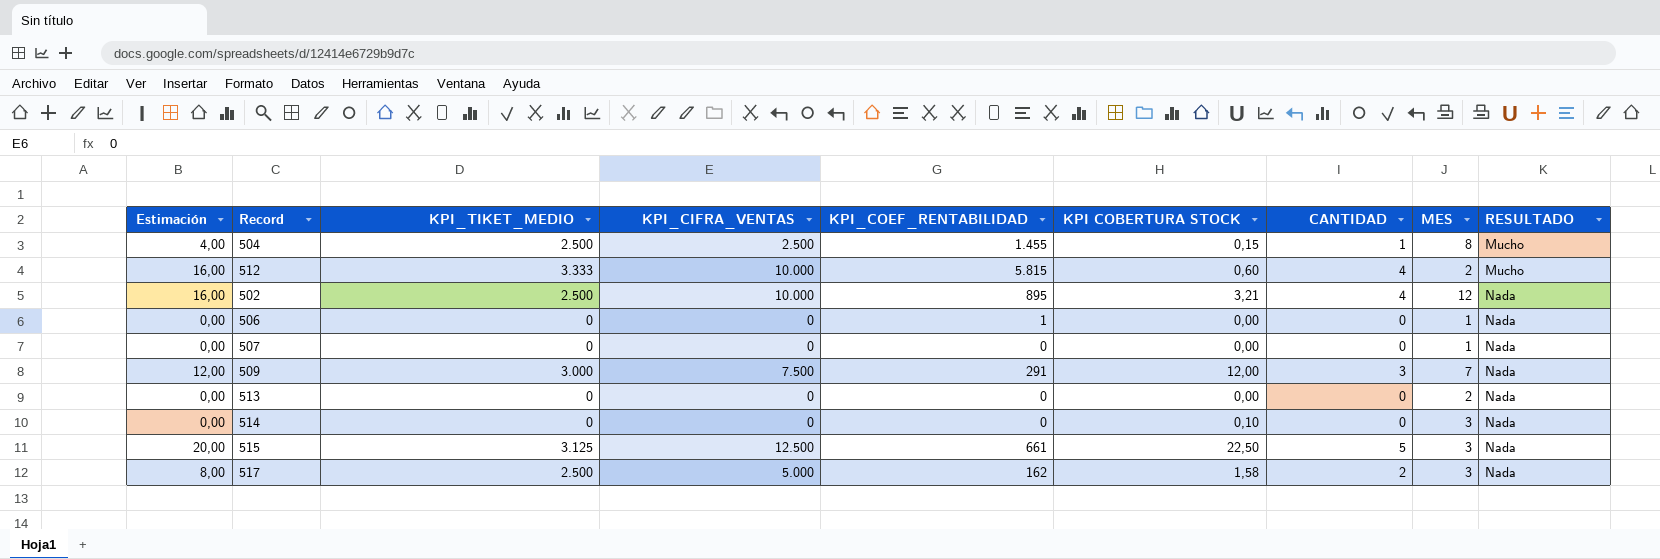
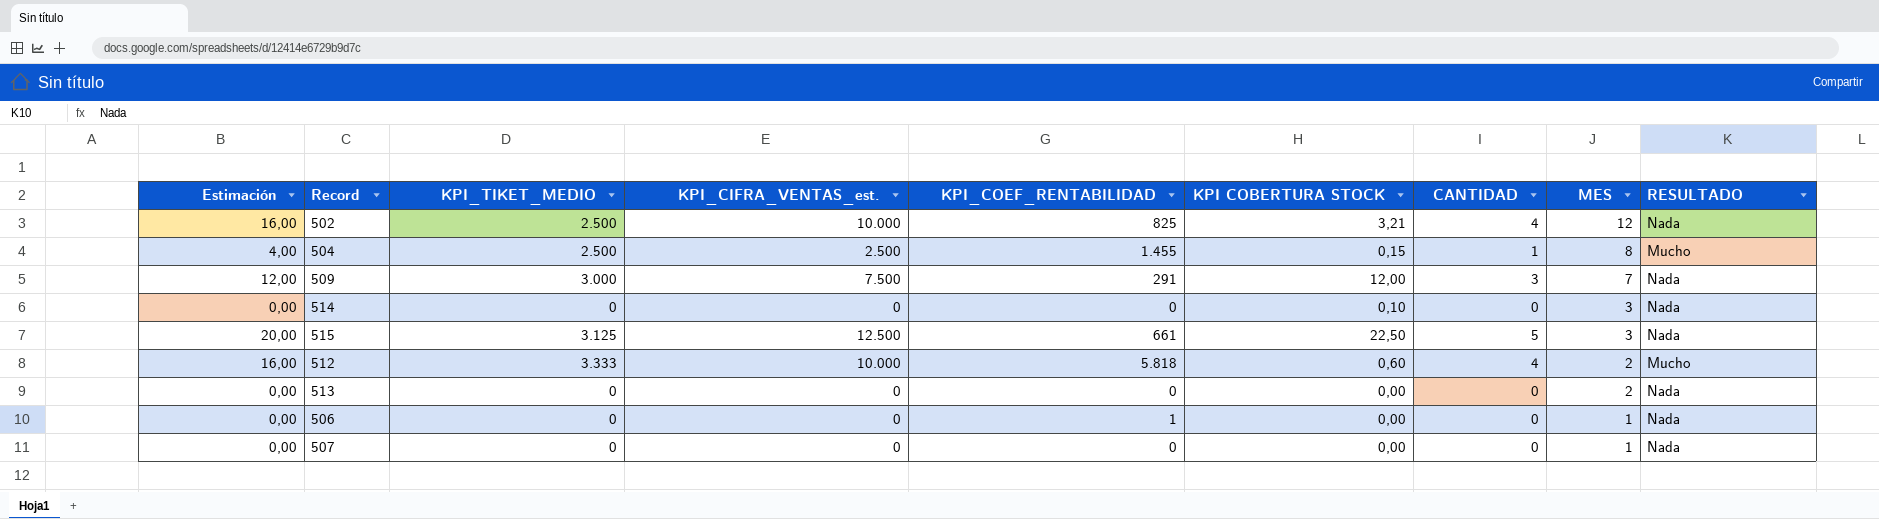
row order: RESULTADO ascending -> MES descending
column name: KPI_CIFRA_VENTAS -> KPI_CIFRA_VENTAS_est.
row 517: 8,00 | 2.500 | 5.000 | 162 | 1,58 | 2 | 3 | Nada -> none
502 | KPI_COEF_RENTABILIDAD: 895 -> 825
512 | KPI_COEF_RENTABILIDAD: 5.815 -> 5.818

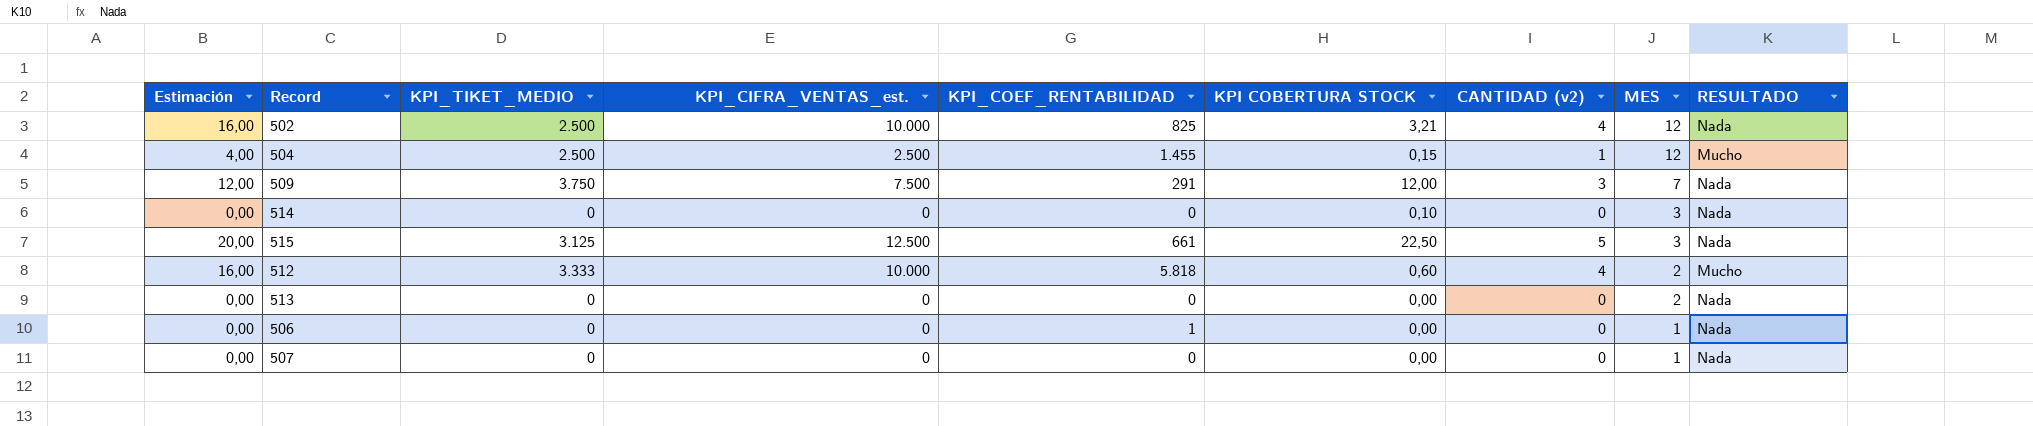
column name: CANTIDAD -> CANTIDAD (v2)
504 | MES: 8 -> 12
509 | KPI_TIKET_MEDIO: 3.000 -> 3.750

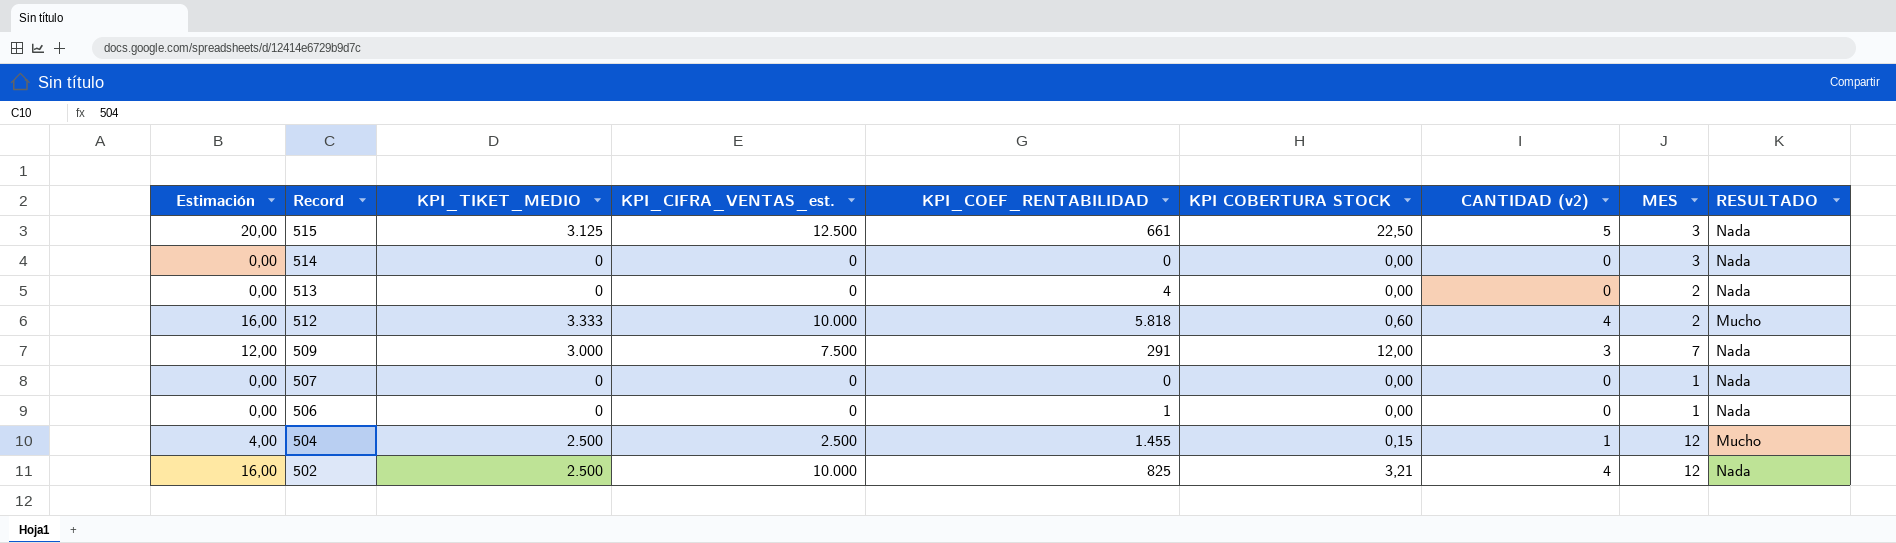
row order: MES descending -> Record descending
514 | KPI COBERTURA STOCK: 0,10 -> 0,00
513 | KPI_COEF_RENTABILIDAD: 0 -> 4
509 | KPI_TIKET_MEDIO: 3.750 -> 3.000

